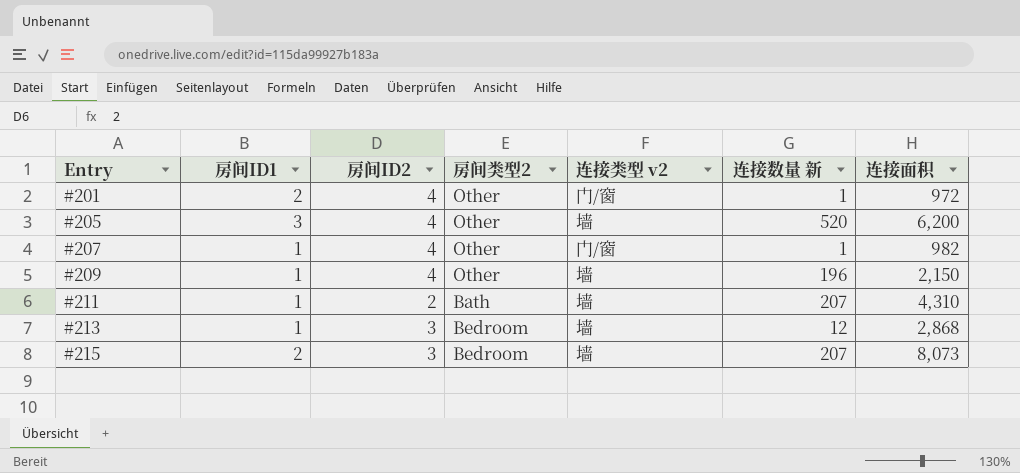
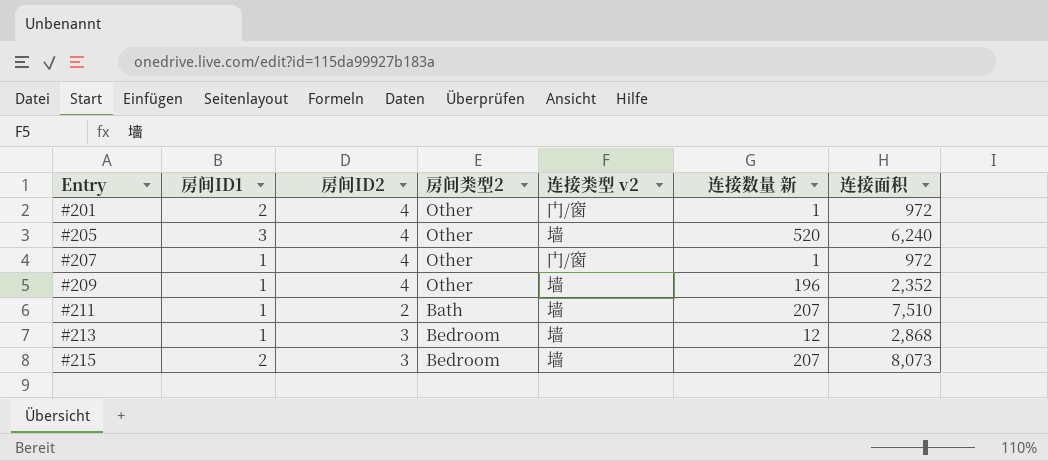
#205 | 连接面积: 6,200 -> 6,240
#207 | 连接面积: 982 -> 972
#209 | 连接面积: 2,150 -> 2,352
#211 | 连接面积: 4,310 -> 7,510

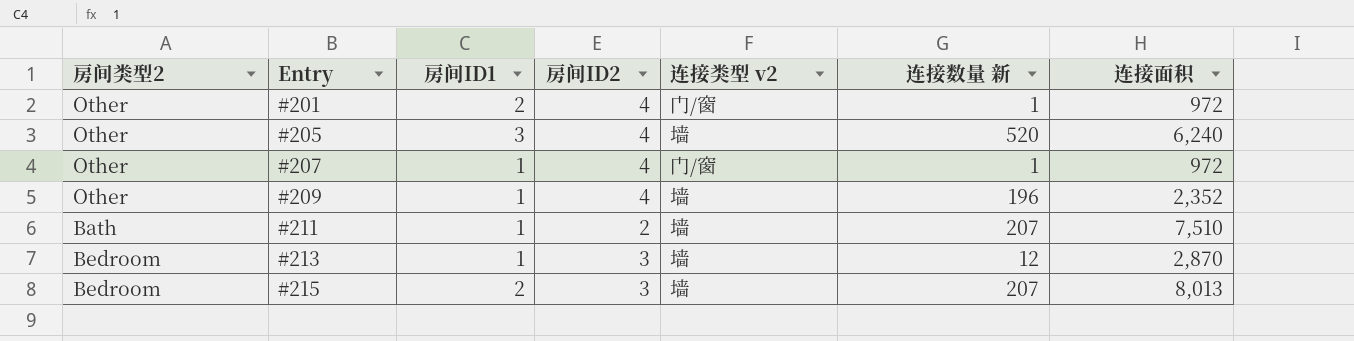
column 房间类型2 | position: 4 -> 1
#213 | 连接面积: 2,868 -> 2,870
#215 | 连接面积: 8,073 -> 8,013

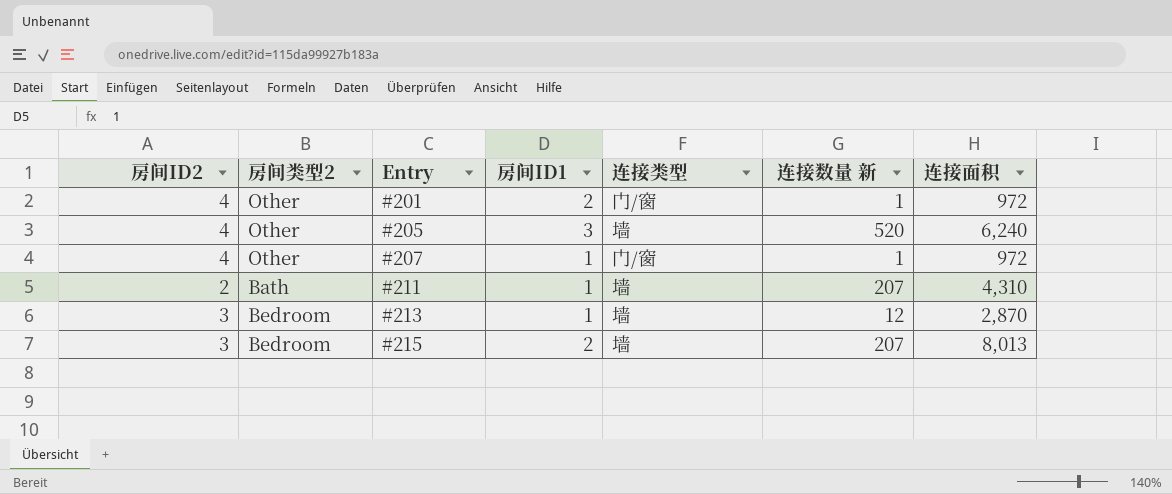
column 房间ID2 | position: 4 -> 1
column name: 连接类型 v2 -> 连接类型
row #209: Other | 1 | 4 | 墙 | 196 | 2,352 -> none
#211 | 连接面积: 7,510 -> 4,310

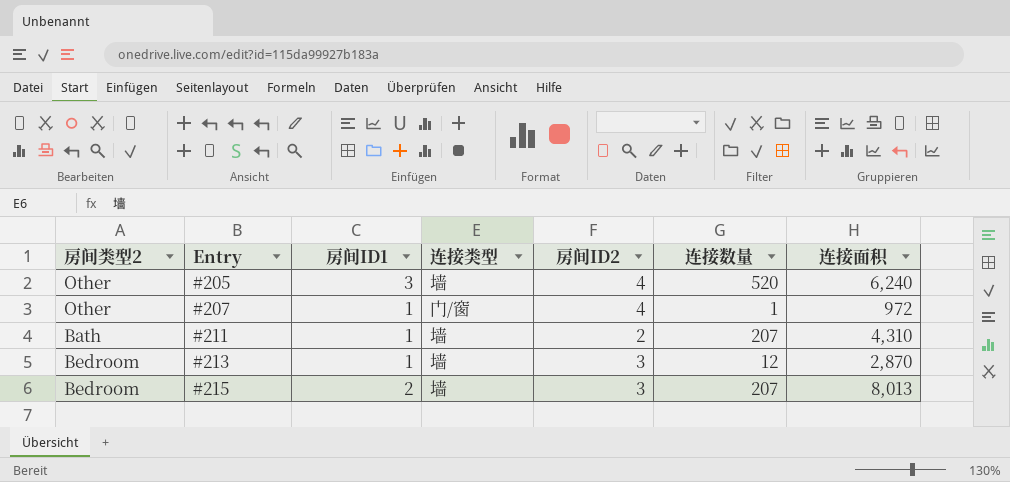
column 房间ID2 | position: 1 -> 5
column name: 连接数量 新 -> 连接数量
row #201: 4 | Other | 2 | 门/窗 | 1 | 972 -> none

